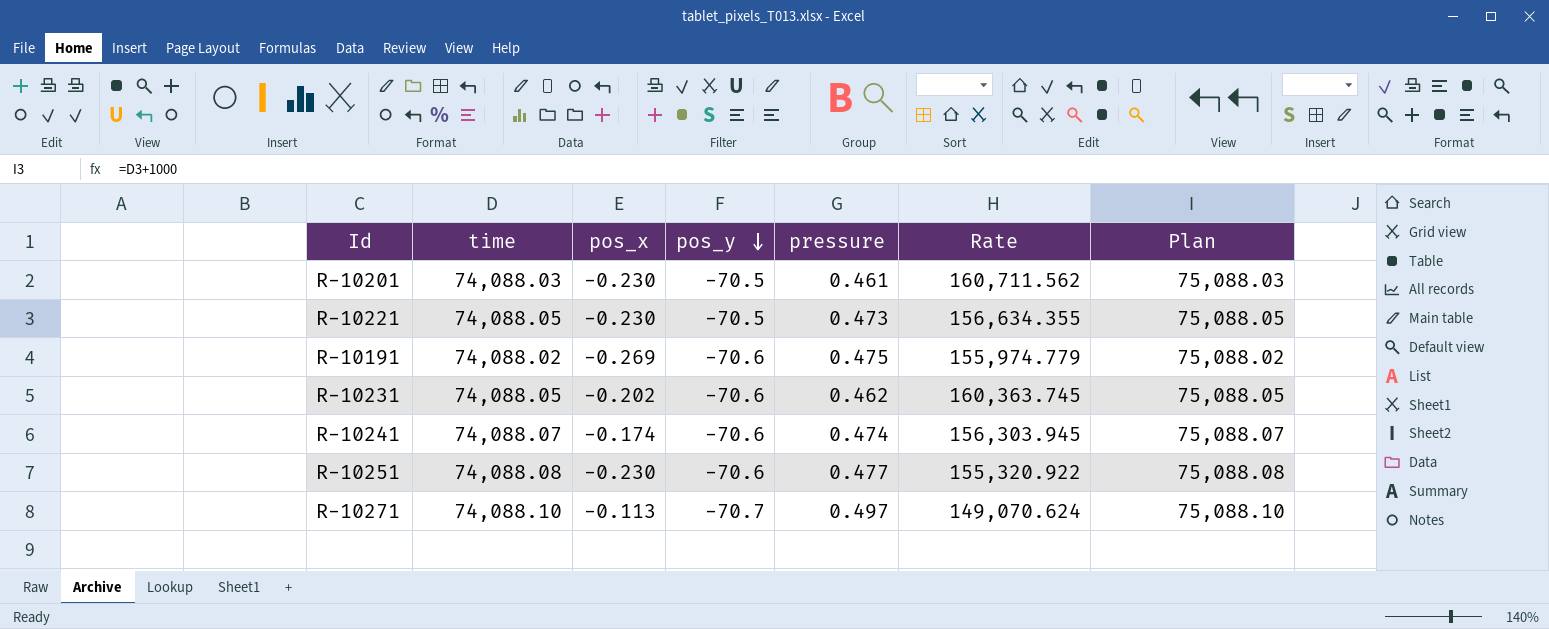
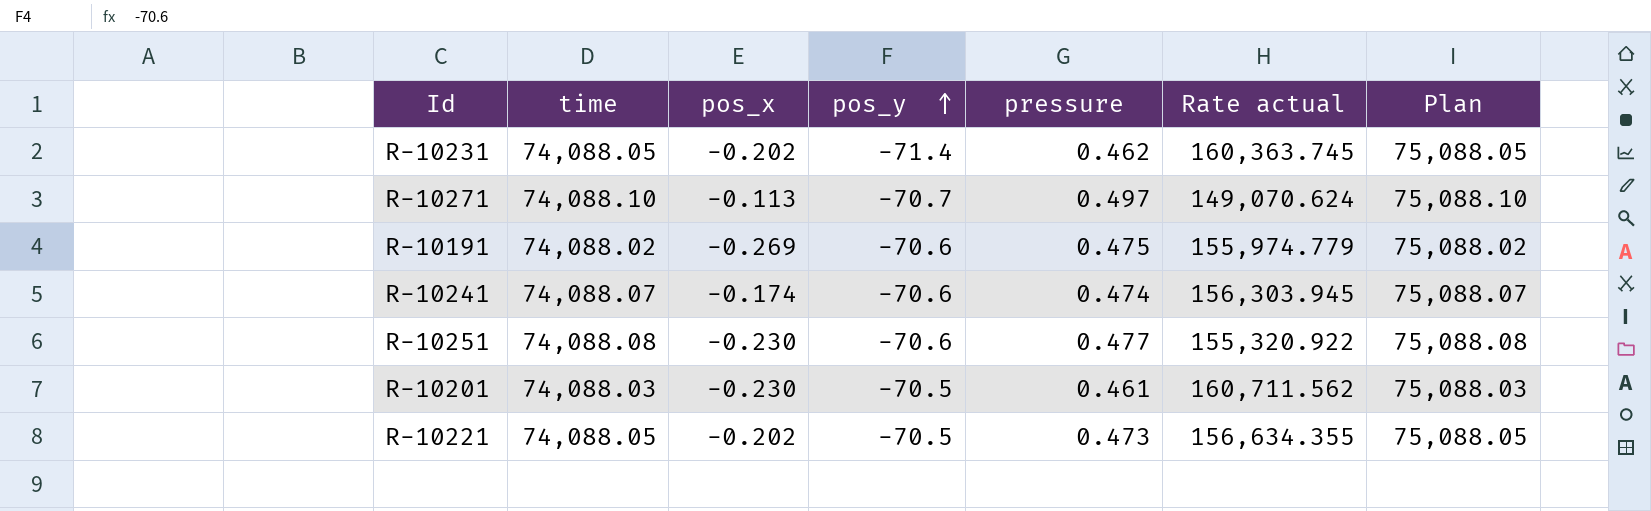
row order: pos_y descending -> pos_y ascending
column name: Rate -> Rate actual
R-10231 | pos_y: -70.6 -> -71.4
R-10221 | pos_x: -0.230 -> -0.202

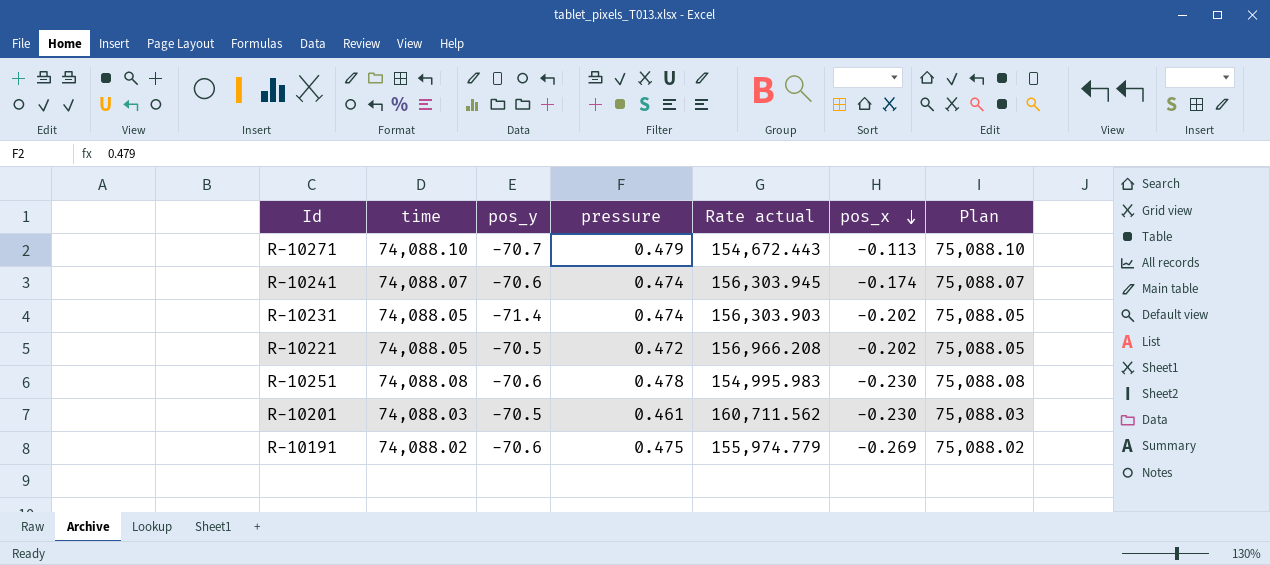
row order: pos_y ascending -> pos_x descending
column pos_x | position: 3 -> 6
R-10271 | pressure: 0.497 -> 0.479
R-10271 | Rate actual: 149,070.624 -> 154,672.443
R-10231 | pressure: 0.462 -> 0.474
R-10231 | Rate actual: 160,363.745 -> 156,303.903
R-10221 | pressure: 0.473 -> 0.472
R-10221 | Rate actual: 156,634.355 -> 156,966.208
R-10251 | pressure: 0.477 -> 0.478
R-10251 | Rate actual: 155,320.922 -> 154,995.983

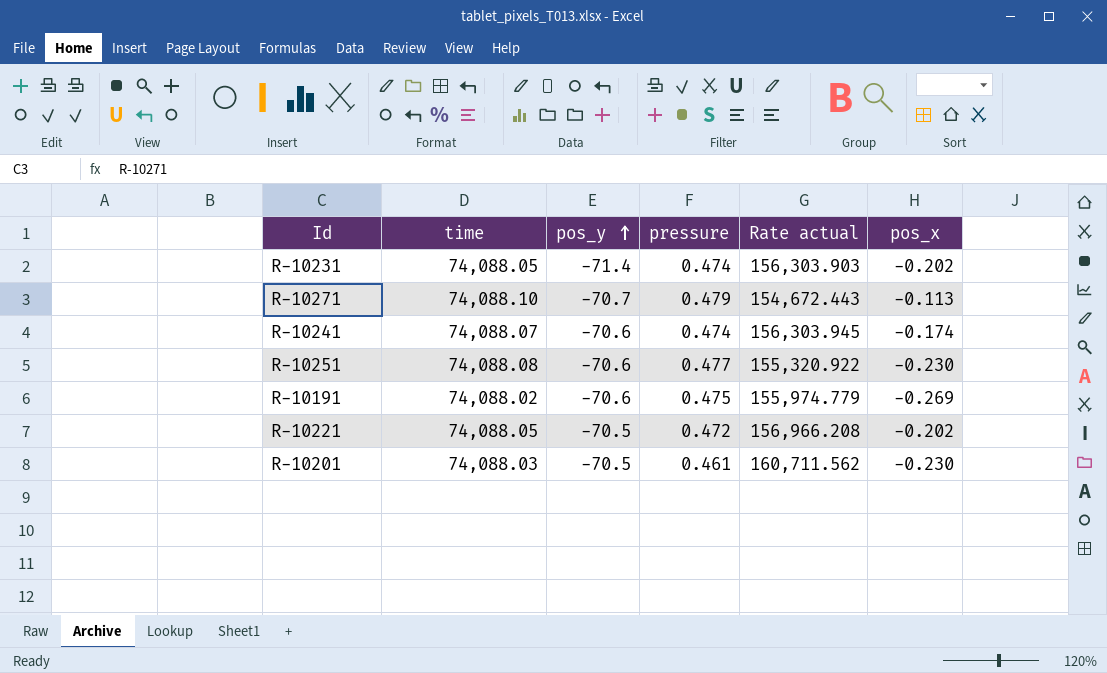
row order: pos_x descending -> pos_y ascending
column Plan | formula: [time] + 1000 -> none
R-10251 | pressure: 0.478 -> 0.477
R-10251 | Rate actual: 154,995.983 -> 155,320.922

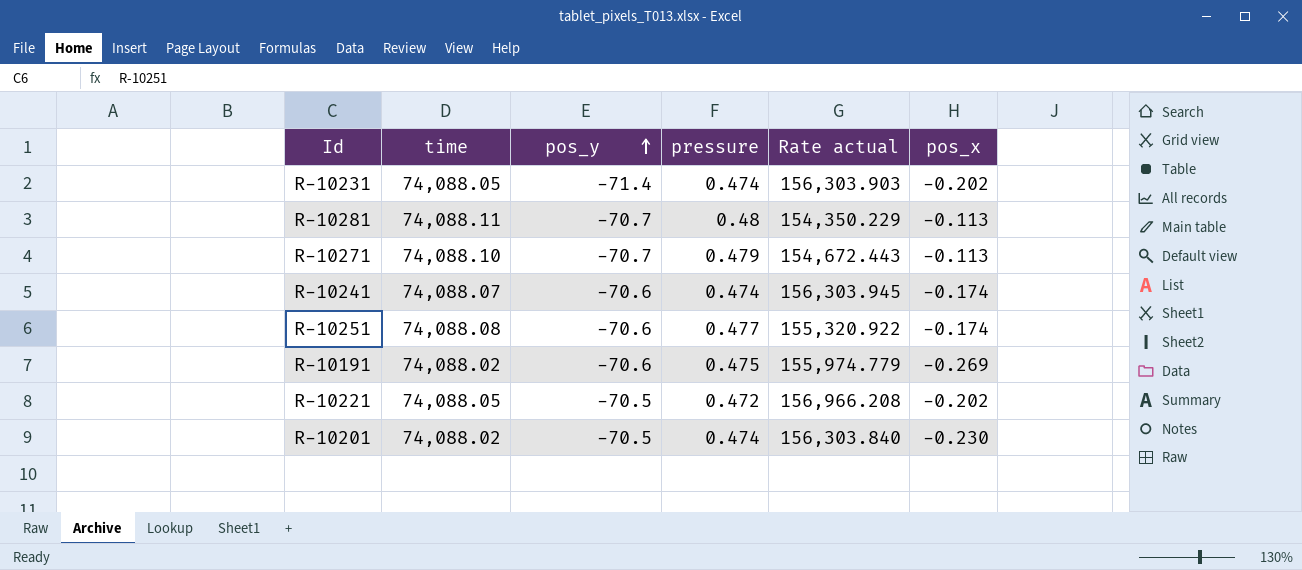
row R-10281: none -> 74,088.11 | -70.7 | 0.48 | 154,350.229 | -0.113
R-10251 | pos_x: -0.230 -> -0.174
R-10201 | time: 74,088.03 -> 74,088.02
R-10201 | pressure: 0.461 -> 0.474
R-10201 | Rate actual: 160,711.562 -> 156,303.840

